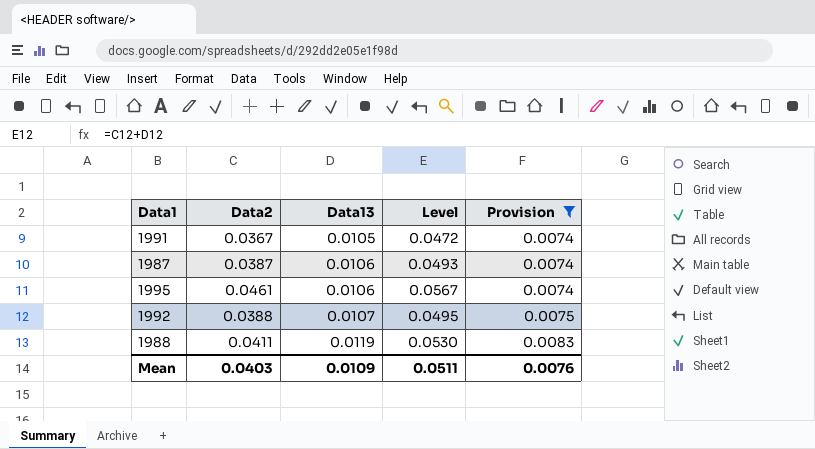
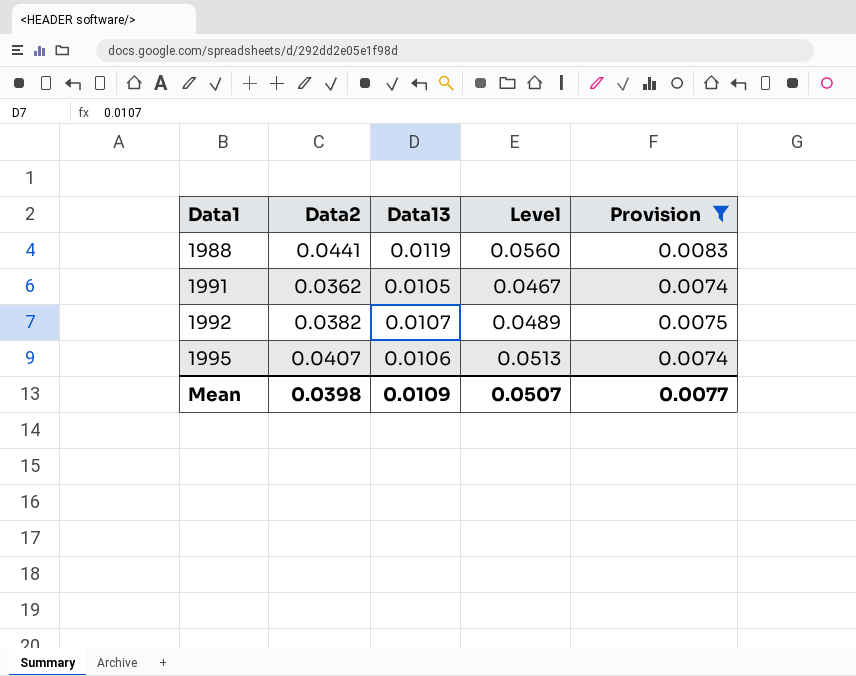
row order: Data13 ascending -> Data1 ascending
row 1987: 0.0387 | 0.0106 | 0.0493 | 0.0074 -> none
1988 | Data2: 0.0411 -> 0.0441
1988 | Level: 0.0530 -> 0.0560
1991 | Data2: 0.0367 -> 0.0362
1991 | Level: 0.0472 -> 0.0467
1992 | Data2: 0.0388 -> 0.0382
1992 | Level: 0.0495 -> 0.0489
1995 | Data2: 0.0461 -> 0.0407
1995 | Level: 0.0567 -> 0.0513
Mean | Data2: 0.0403 -> 0.0398
Mean | Level: 0.0511 -> 0.0507
Mean | Provision: 0.0076 -> 0.0077

